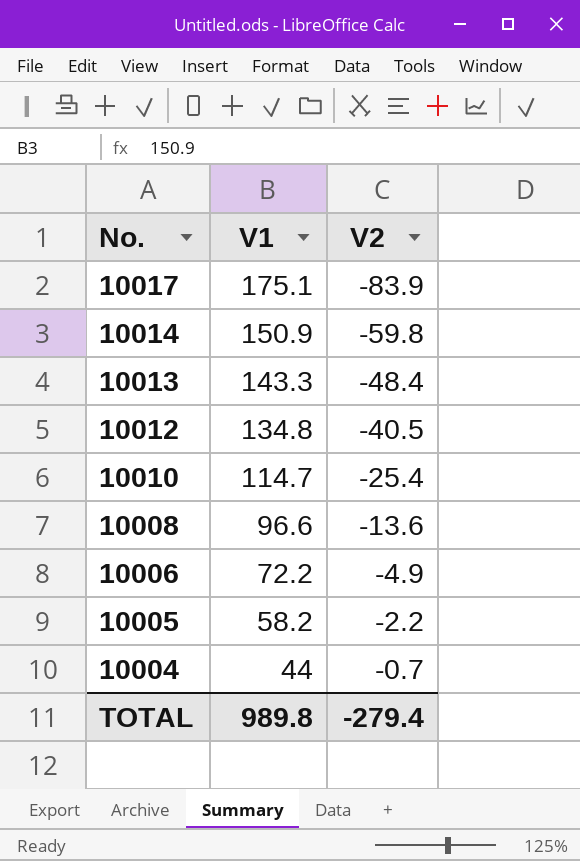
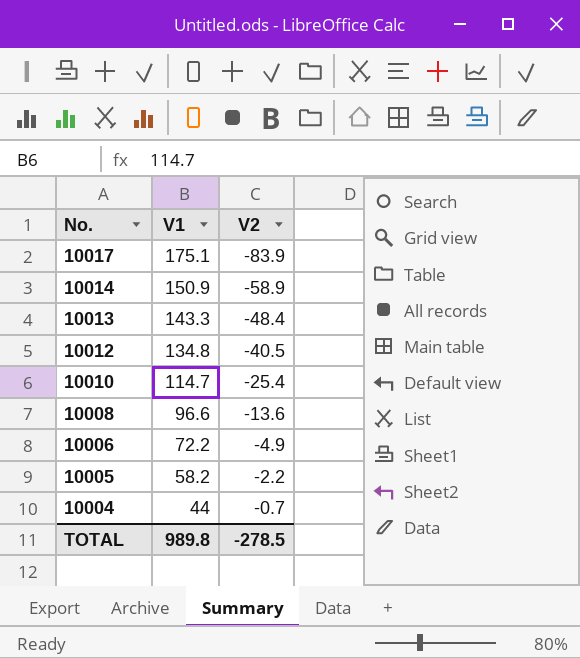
10014 | V2: -59.8 -> -58.9
TOTAL | V2: -279.4 -> -278.5

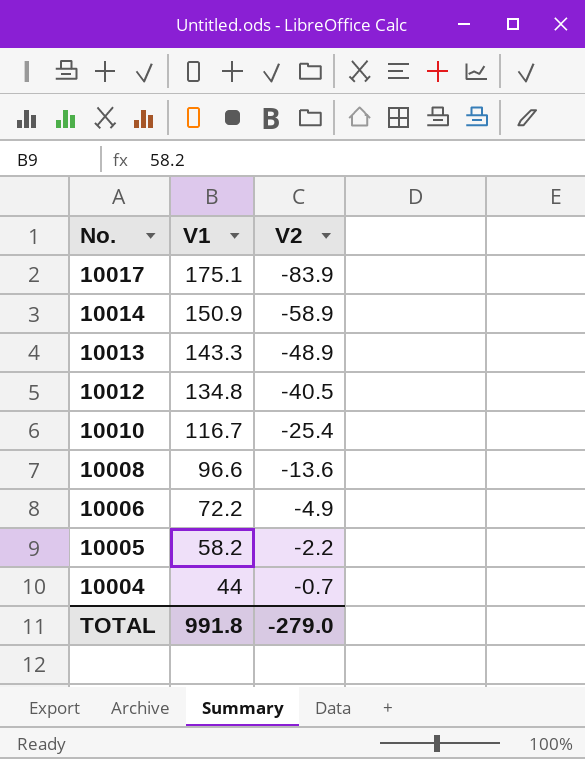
10013 | V2: -48.4 -> -48.9
10010 | V1: 114.7 -> 116.7
TOTAL | V1: 989.8 -> 991.8
TOTAL | V2: -278.5 -> -279.0

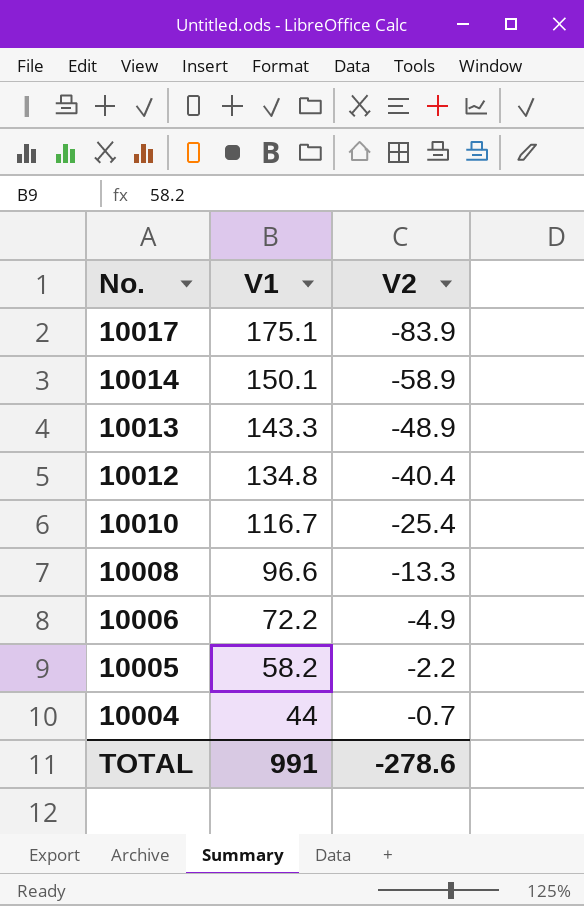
10014 | V1: 150.9 -> 150.1
10012 | V2: -40.5 -> -40.4
10008 | V2: -13.6 -> -13.3
TOTAL | V1: 991.8 -> 991
TOTAL | V2: -279.0 -> -278.6

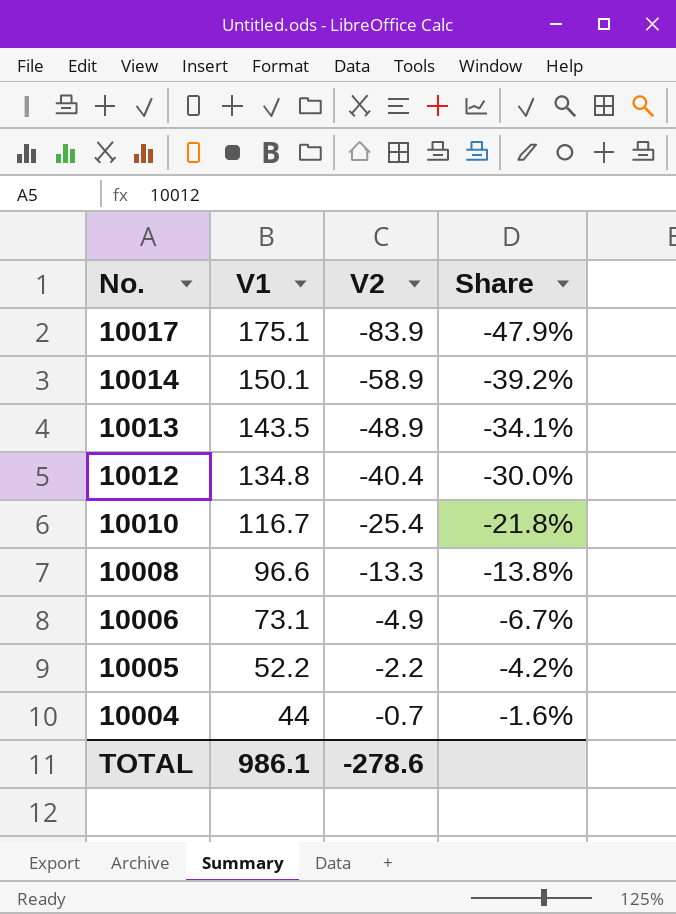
column Share | formula: none -> [V2] / [V1]
10013 | V1: 143.3 -> 143.5
10006 | V1: 72.2 -> 73.1
10005 | V1: 58.2 -> 52.2
TOTAL | V1: 991 -> 986.1

